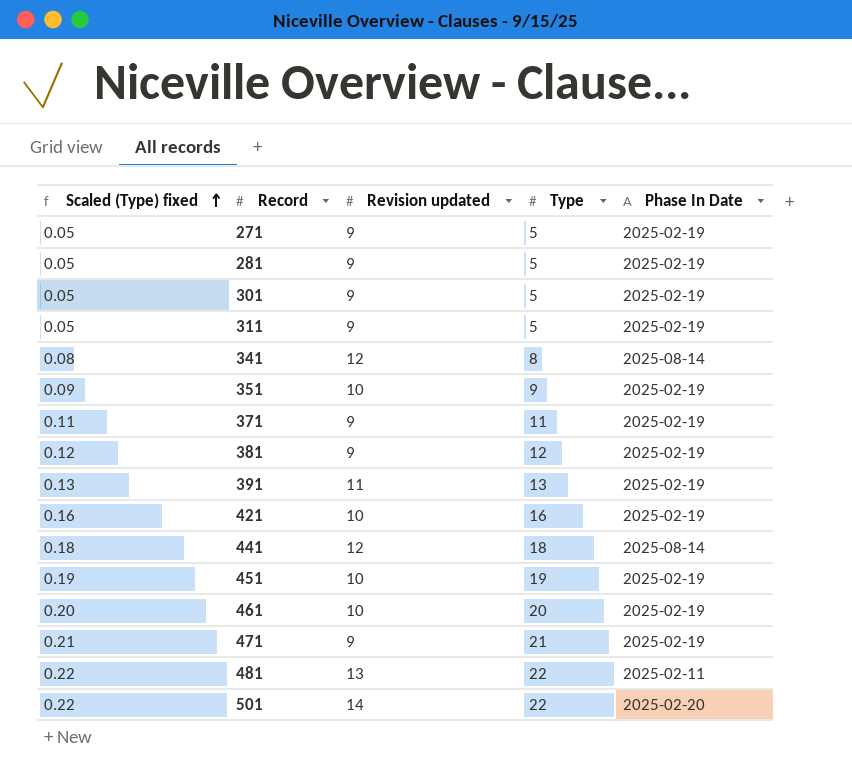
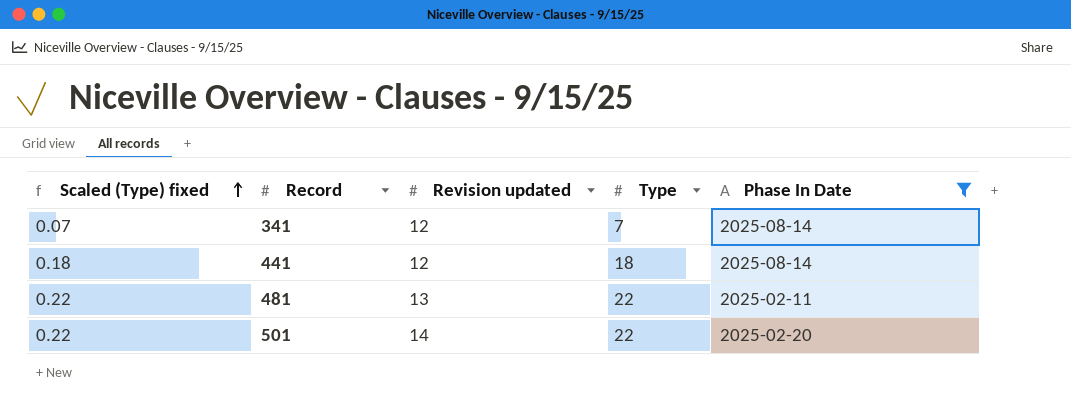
filter: none -> Phase In Date != 2025-02-19
341 | Scaled (Type) fixed: 0.08 -> 0.07
341 | Type: 8 -> 7

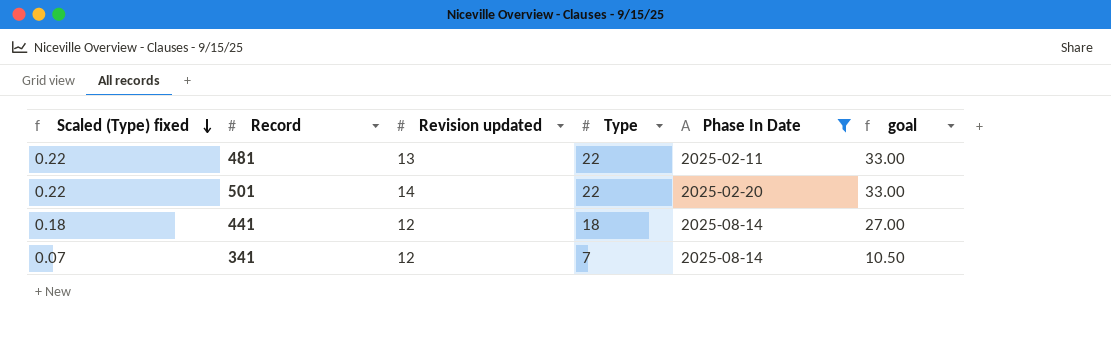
row order: Scaled (Type) fixed ascending -> Scaled (Type) fixed descending
column goal | formula: none -> [Type] * 1.5

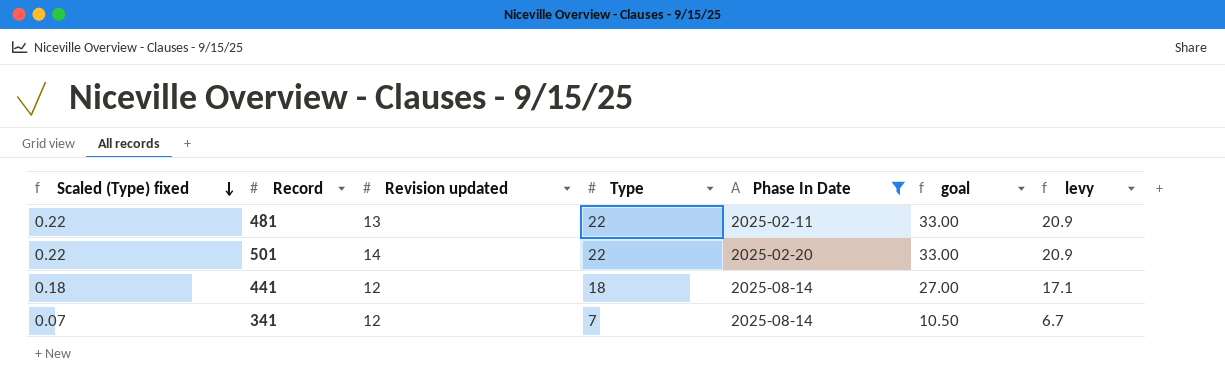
column levy | formula: none -> [Type] * 0.95

